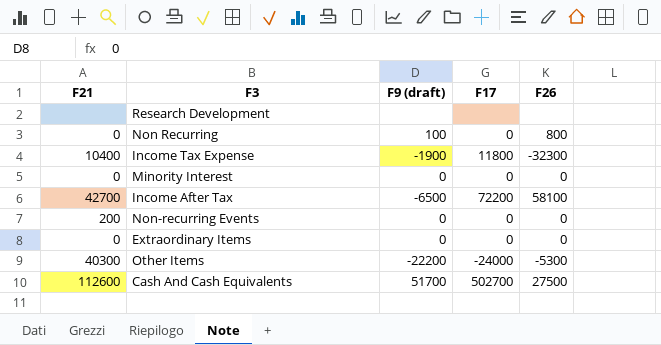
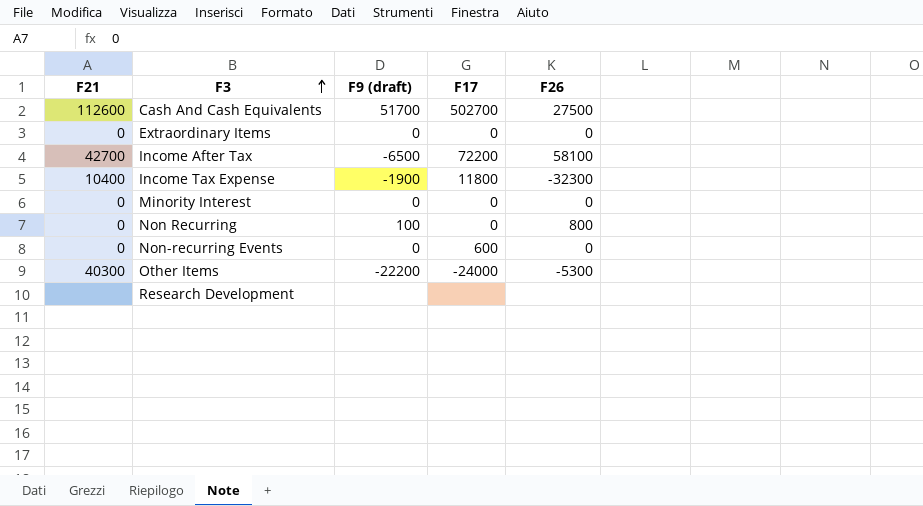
row order: none -> F3 ascending
Non-recurring Events | F21: 200 -> 0
Non-recurring Events | F17: 0 -> 600

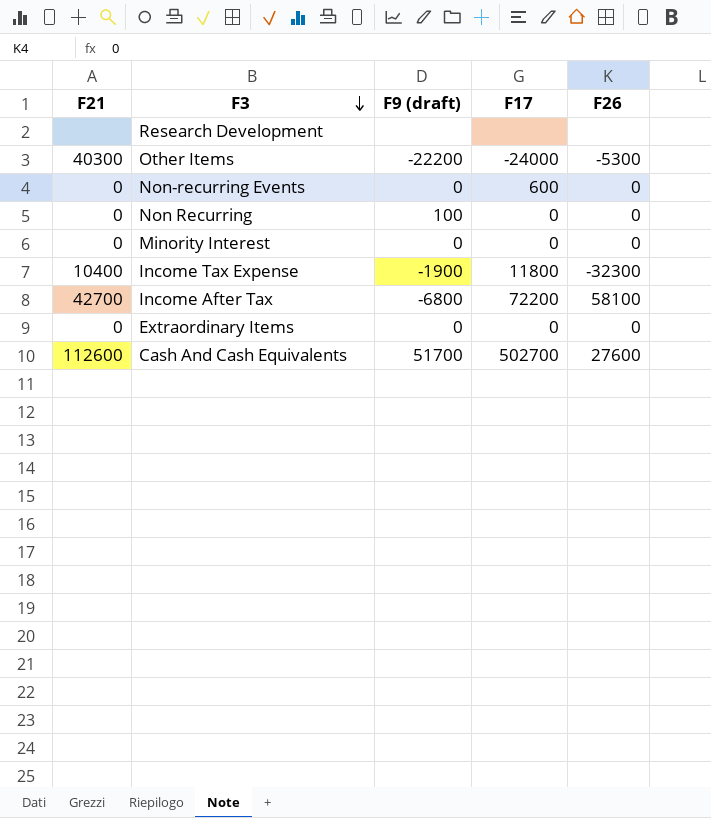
row order: F3 ascending -> F3 descending
Non Recurring | F26: 800 -> 0
Income After Tax | F9 (draft): -6500 -> -6800
Cash And Cash Equivalents | F26: 27500 -> 27600

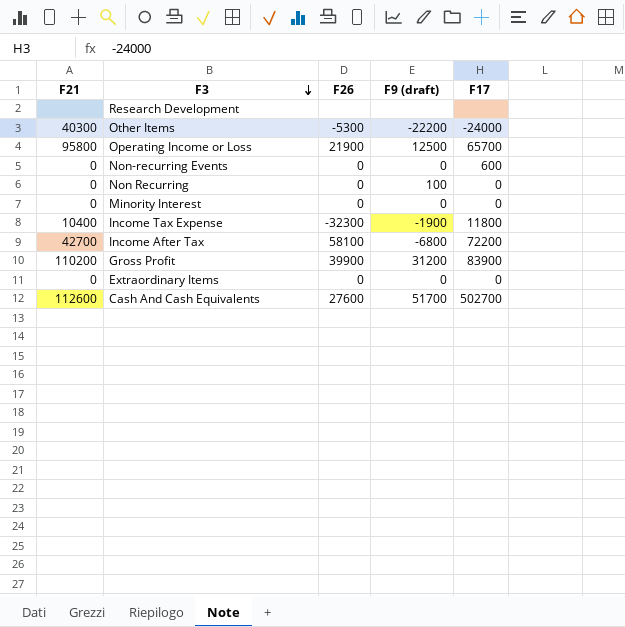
column F26 | position: 5 -> 3
row Operating Income or Loss: none -> 95800 | 21900 | 12500 | 65700
row Gross Profit: none -> 110200 | 39900 | 31200 | 83900

